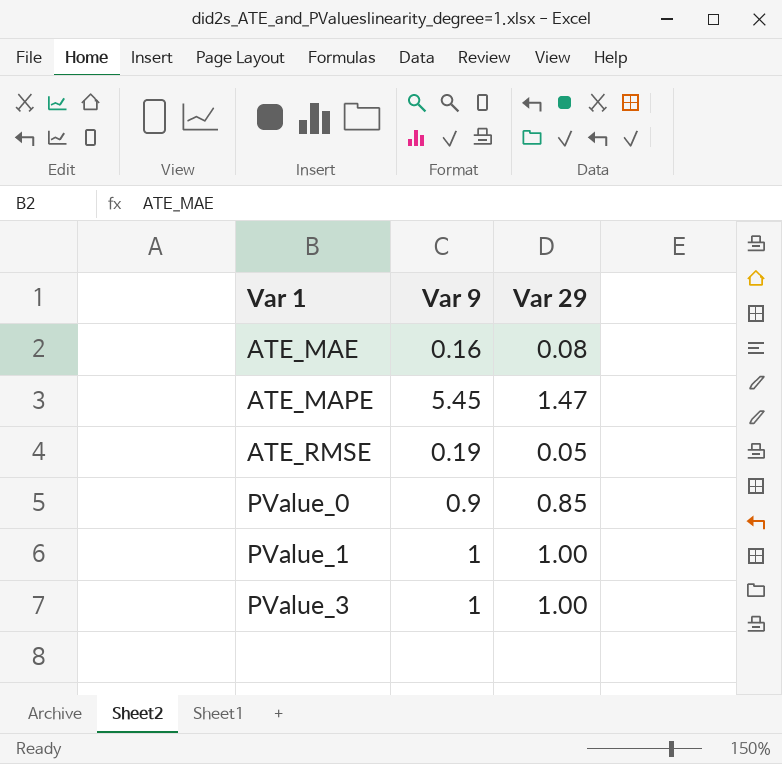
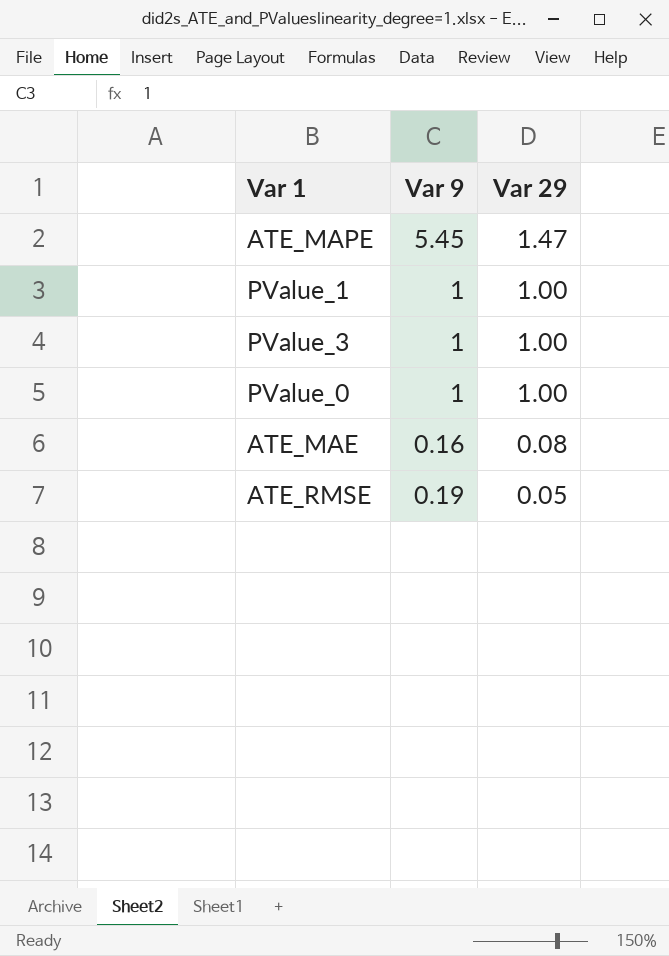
row order: Var 1 ascending -> Var 29 descending
PValue_0 | Var 9: 0.9 -> 1
PValue_0 | Var 29: 0.85 -> 1.00

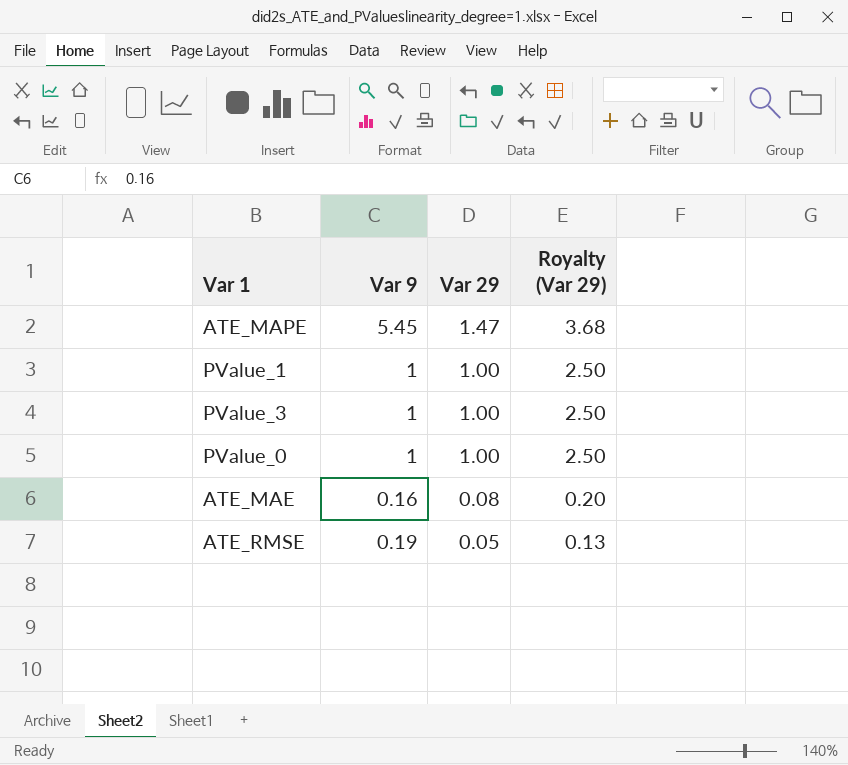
column Royalty (Var 29) | formula: none -> [Var 29] * 2.5

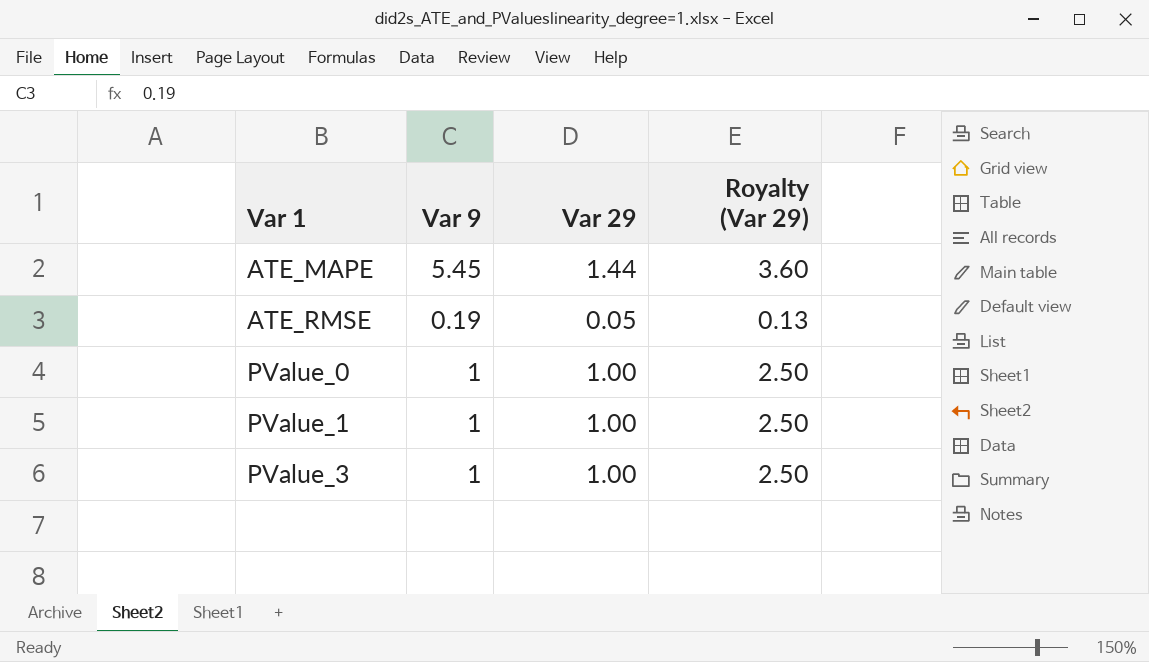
row order: Var 29 descending -> Var 1 ascending
row ATE_MAE: 0.16 | 0.08 | 0.20 -> none
ATE_MAPE | Var 29: 1.47 -> 1.44
ATE_MAPE | Royalty (Var 29): 3.68 -> 3.60

